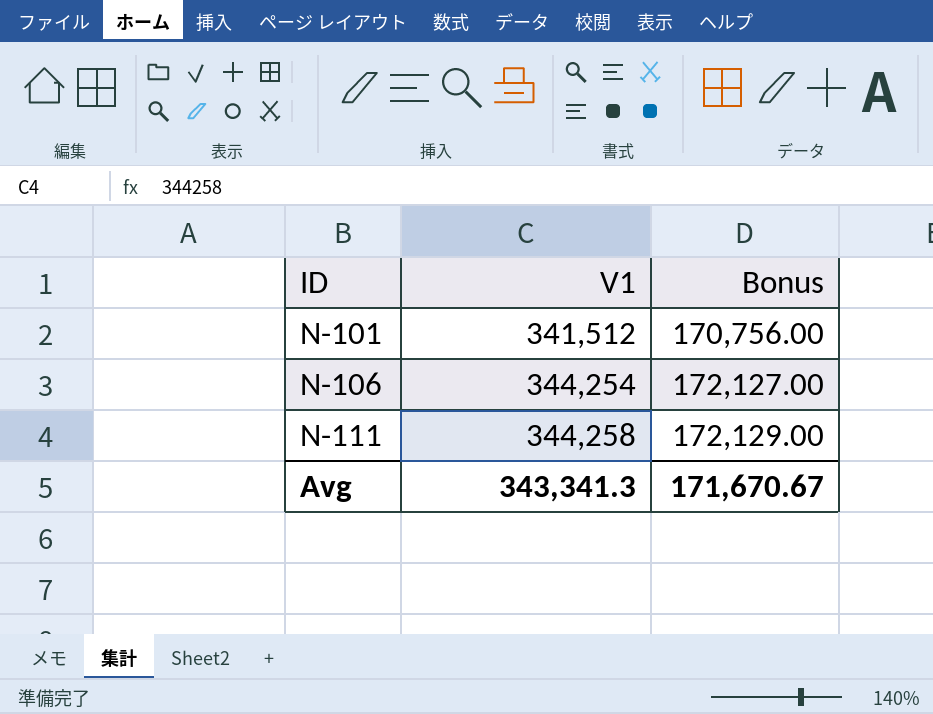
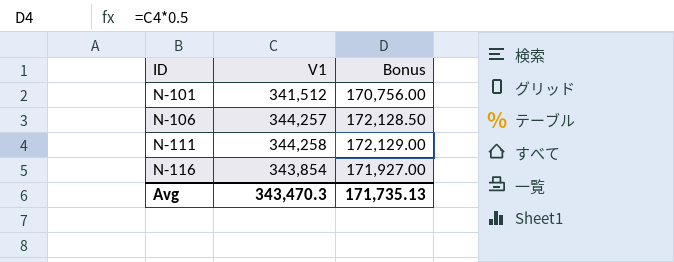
N-106 | V1: 344,254 -> 344,257
N-106 | Bonus: 172,127.00 -> 172,128.50
row N-116: none -> 343,854 | 171,927.00
Avg | V1: 343,341.3 -> 343,470.3
Avg | Bonus: 171,670.67 -> 171,735.13

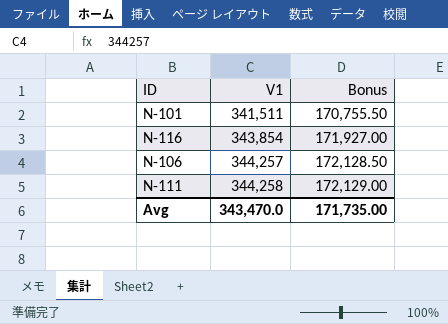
row order: ID ascending -> V1 ascending
N-101 | V1: 341,512 -> 341,511
N-101 | Bonus: 170,756.00 -> 170,755.50
Avg | V1: 343,470.3 -> 343,470.0
Avg | Bonus: 171,735.13 -> 171,735.00

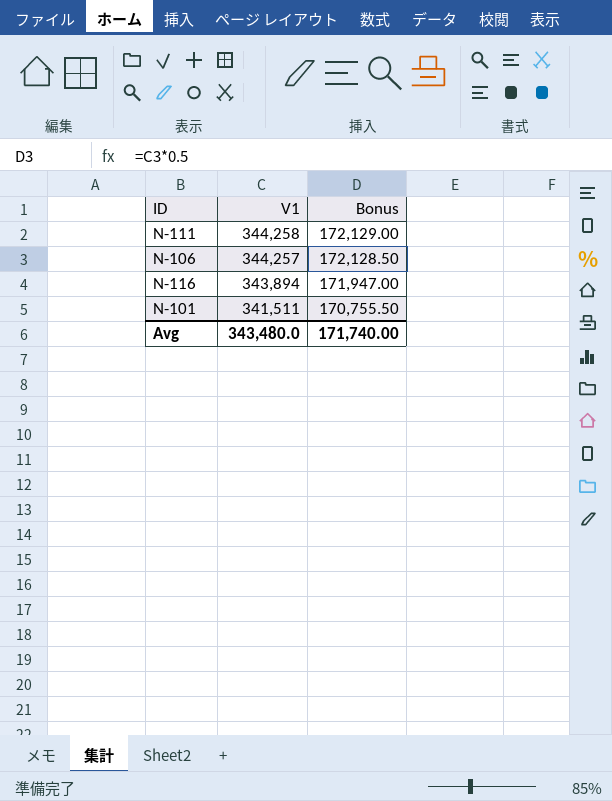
row order: V1 ascending -> V1 descending
N-116 | V1: 343,854 -> 343,894
N-116 | Bonus: 171,927.00 -> 171,947.00
Avg | V1: 343,470.0 -> 343,480.0
Avg | Bonus: 171,735.00 -> 171,740.00

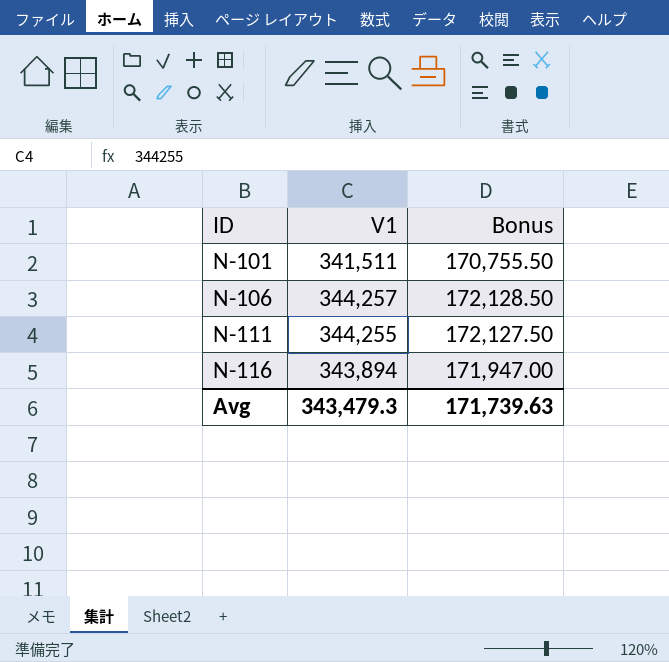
row order: V1 descending -> ID ascending
N-111 | V1: 344,258 -> 344,255
N-111 | Bonus: 172,129.00 -> 172,127.50
Avg | V1: 343,480.0 -> 343,479.3
Avg | Bonus: 171,740.00 -> 171,739.63

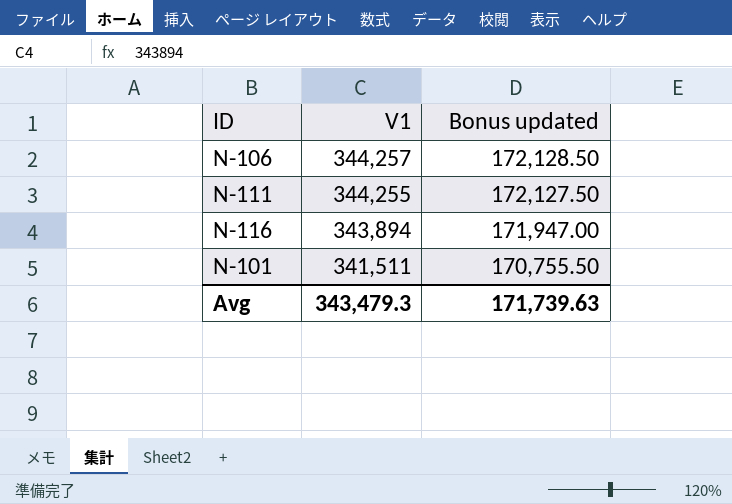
row order: ID ascending -> V1 descending
column name: Bonus -> Bonus updated

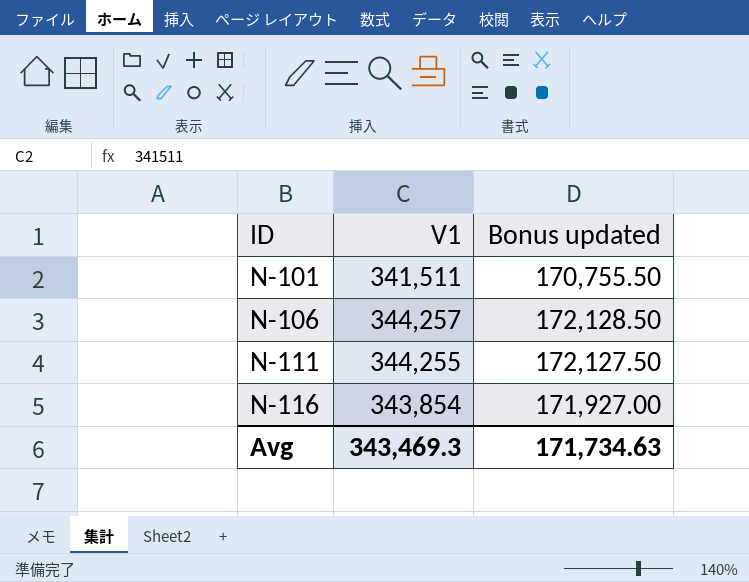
row order: V1 descending -> ID ascending
N-116 | V1: 343,894 -> 343,854
N-116 | Bonus updated: 171,947.00 -> 171,927.00
Avg | V1: 343,479.3 -> 343,469.3
Avg | Bonus updated: 171,739.63 -> 171,734.63

